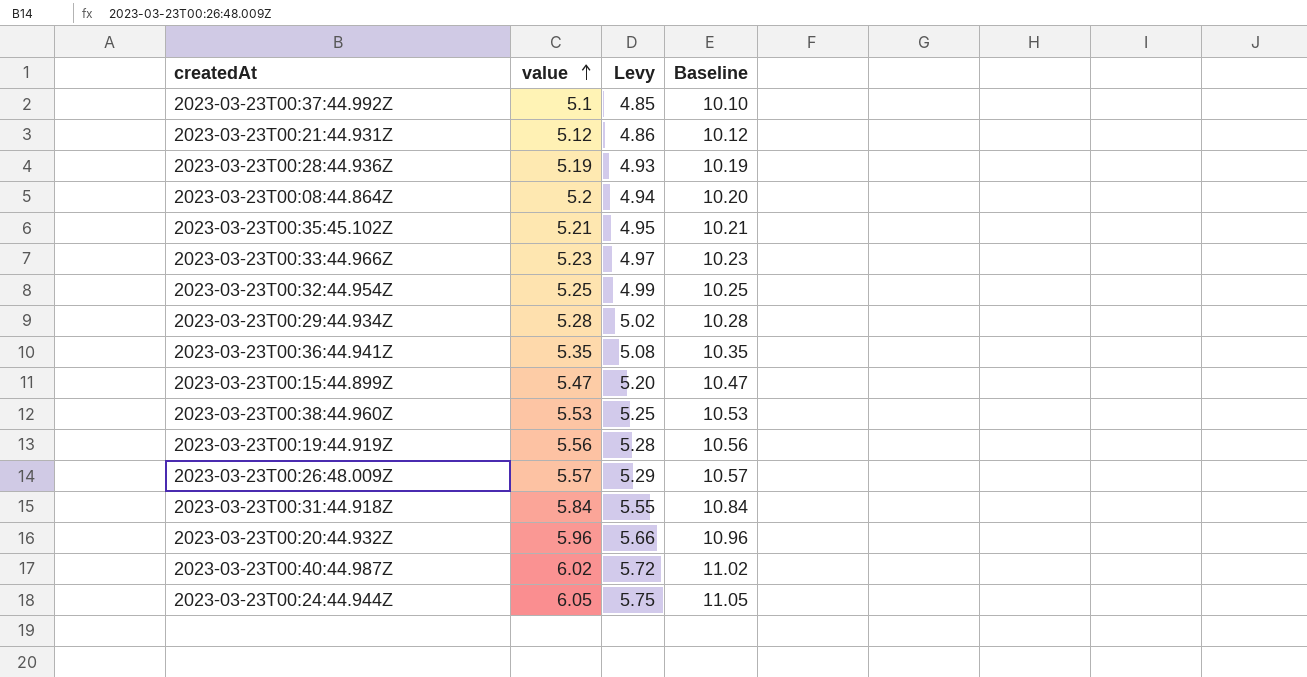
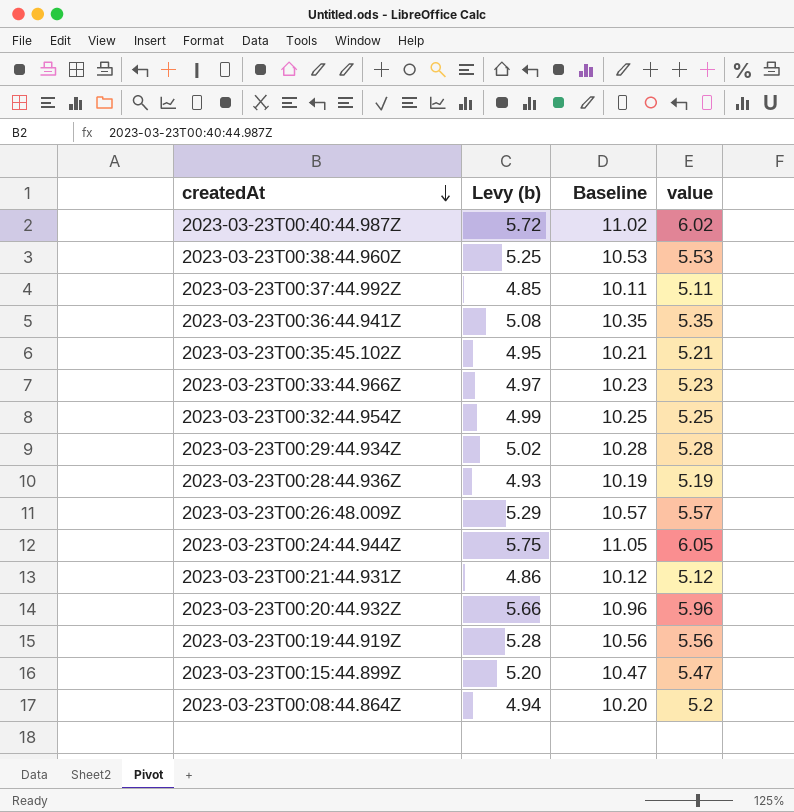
row order: value ascending -> createdAt descending
column name: Levy -> Levy (b)
column value | position: 2 -> 4
row 2023-03-23T00:31:44.918Z: 5.84 | 5.55 | 10.84 -> none
2023-03-23T00:37:44.992Z | Baseline: 10.10 -> 10.11
2023-03-23T00:37:44.992Z | value: 5.1 -> 5.11

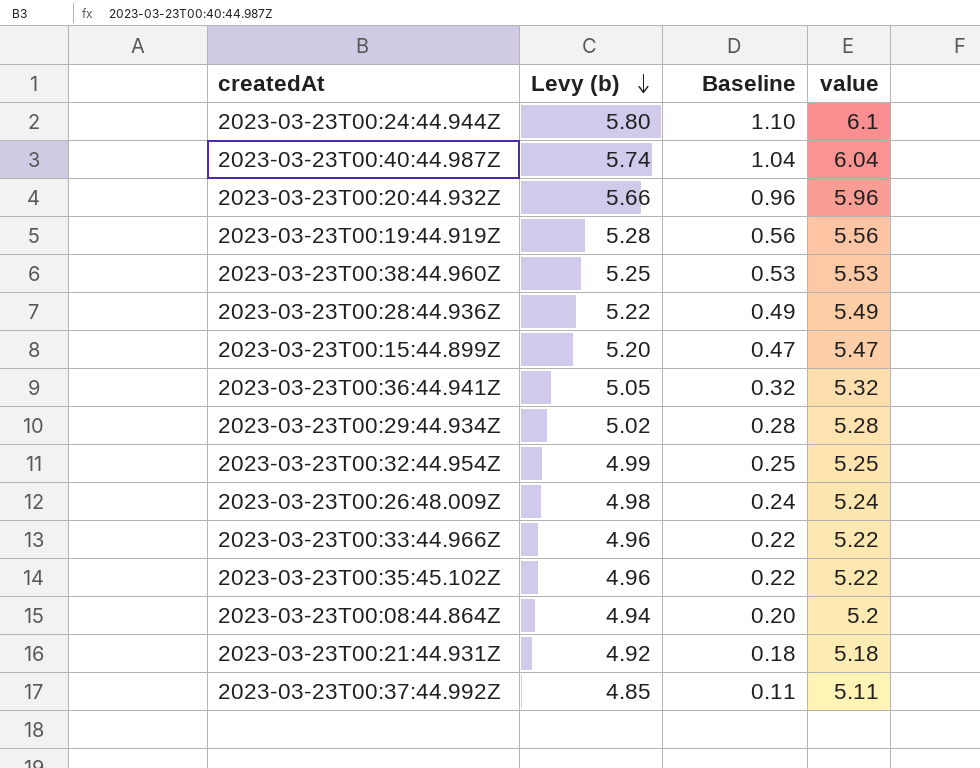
row order: createdAt descending -> Levy (b) descending
column Baseline | formula: [value] + 5 -> [value] - 5
2023-03-23T00:24:44.944Z | Levy (b): 5.75 -> 5.80
2023-03-23T00:24:44.944Z | value: 6.05 -> 6.1
2023-03-23T00:40:44.987Z | Levy (b): 5.72 -> 5.74
2023-03-23T00:40:44.987Z | value: 6.02 -> 6.04
2023-03-23T00:28:44.936Z | Levy (b): 4.93 -> 5.22
2023-03-23T00:28:44.936Z | value: 5.19 -> 5.49
2023-03-23T00:36:44.941Z | Levy (b): 5.08 -> 5.05
2023-03-23T00:36:44.941Z | value: 5.35 -> 5.32
2023-03-23T00:26:48.009Z | Levy (b): 5.29 -> 4.98
2023-03-23T00:26:48.009Z | value: 5.57 -> 5.24
2023-03-23T00:33:44.966Z | Levy (b): 4.97 -> 4.96
2023-03-23T00:33:44.966Z | value: 5.23 -> 5.22
2023-03-23T00:35:45.102Z | Levy (b): 4.95 -> 4.96
2023-03-23T00:35:45.102Z | value: 5.21 -> 5.22
2023-03-23T00:21:44.931Z | Levy (b): 4.86 -> 4.92
2023-03-23T00:21:44.931Z | value: 5.12 -> 5.18

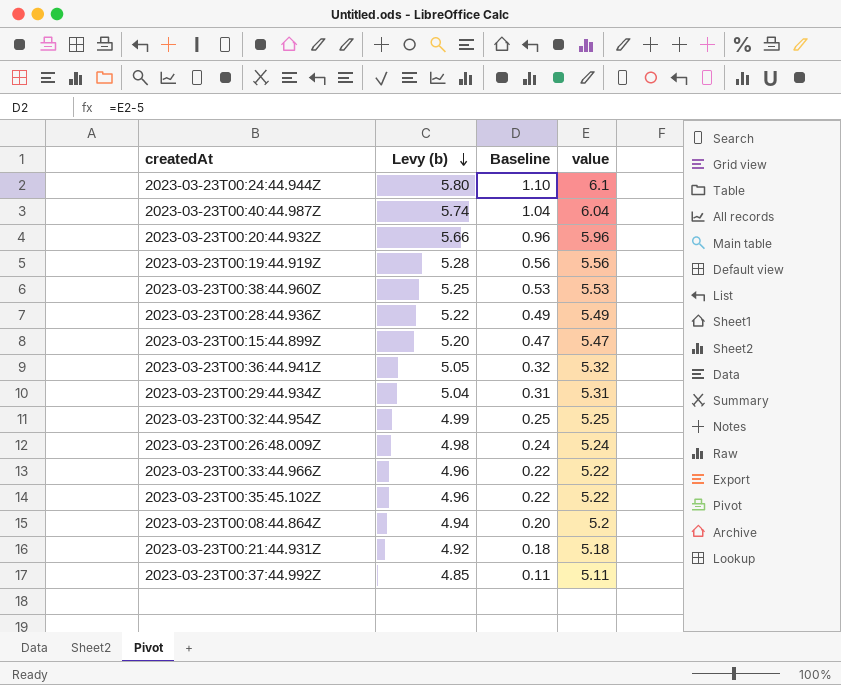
2023-03-23T00:29:44.934Z | Levy (b): 5.02 -> 5.04
2023-03-23T00:29:44.934Z | Baseline: 0.28 -> 0.31
2023-03-23T00:29:44.934Z | value: 5.28 -> 5.31

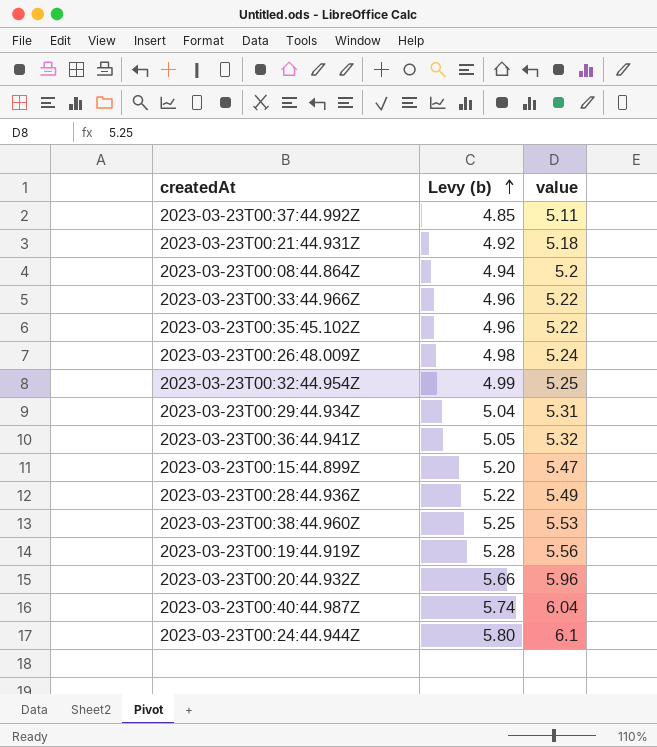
row order: Levy (b) descending -> Levy (b) ascending
column Baseline | formula: [value] - 5 -> none

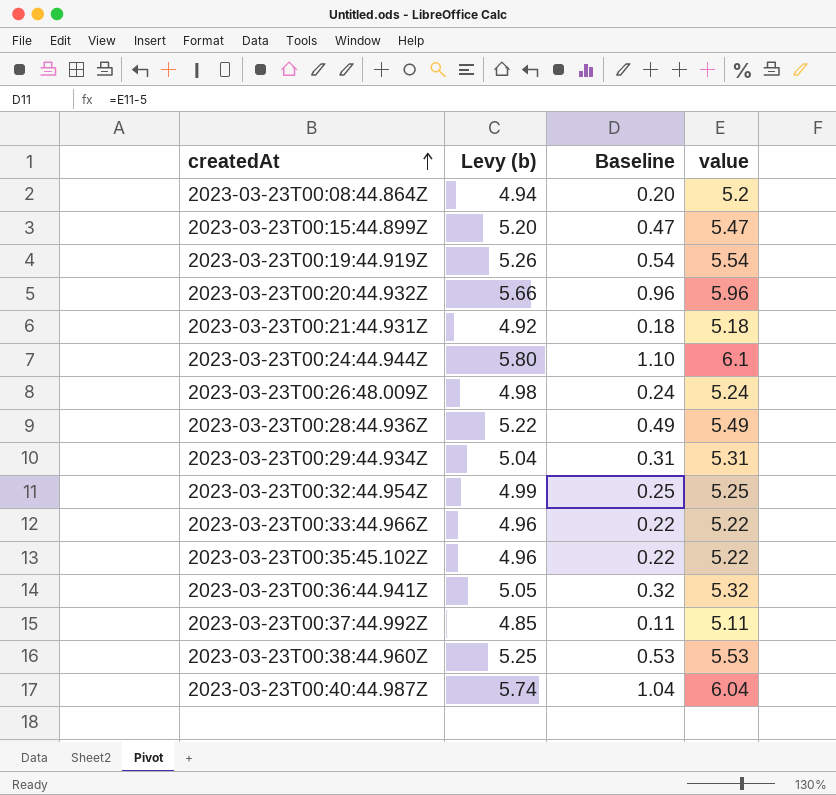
row order: Levy (b) ascending -> createdAt ascending
column Baseline | formula: none -> [value] - 5
2023-03-23T00:19:44.919Z | Levy (b): 5.28 -> 5.26
2023-03-23T00:19:44.919Z | value: 5.56 -> 5.54

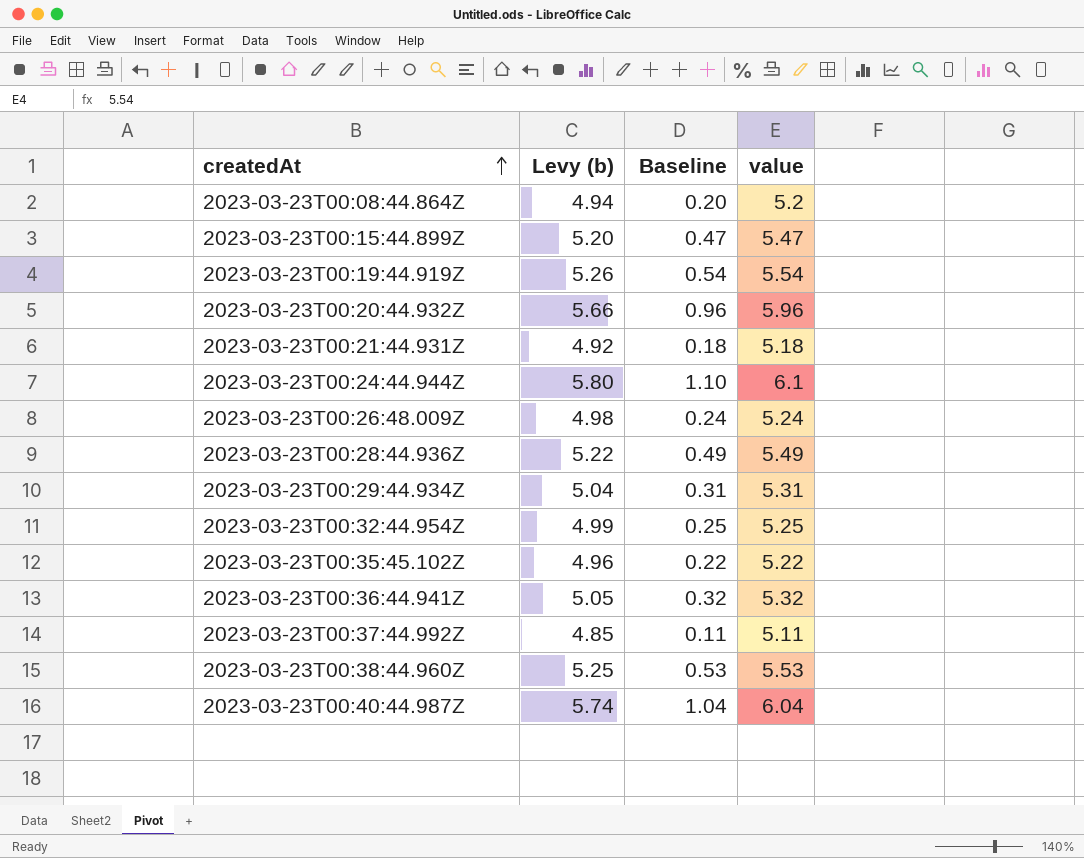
row 2023-03-23T00:33:44.966Z: 4.96 | 0.22 | 5.22 -> none

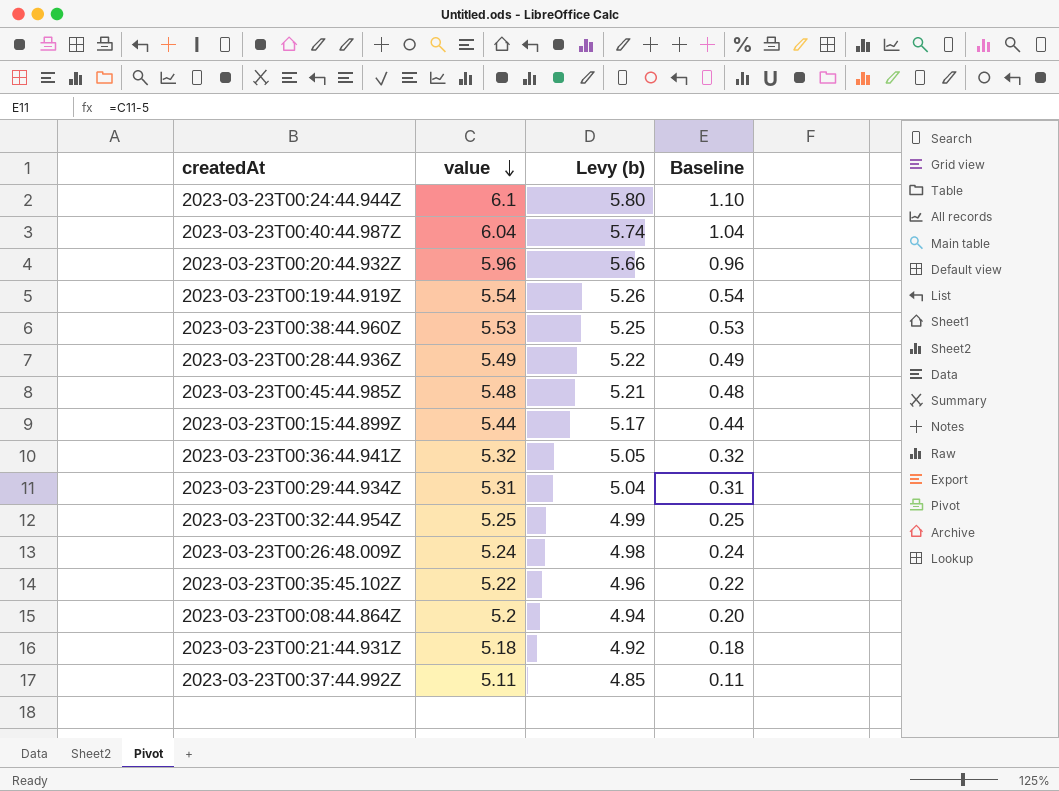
row order: createdAt ascending -> value descending
column value | position: 4 -> 2
row 2023-03-23T00:45:44.985Z: none -> 5.48 | 5.21 | 0.48
2023-03-23T00:15:44.899Z | value: 5.47 -> 5.44
2023-03-23T00:15:44.899Z | Levy (b): 5.20 -> 5.17
2023-03-23T00:15:44.899Z | Baseline: 0.47 -> 0.44

